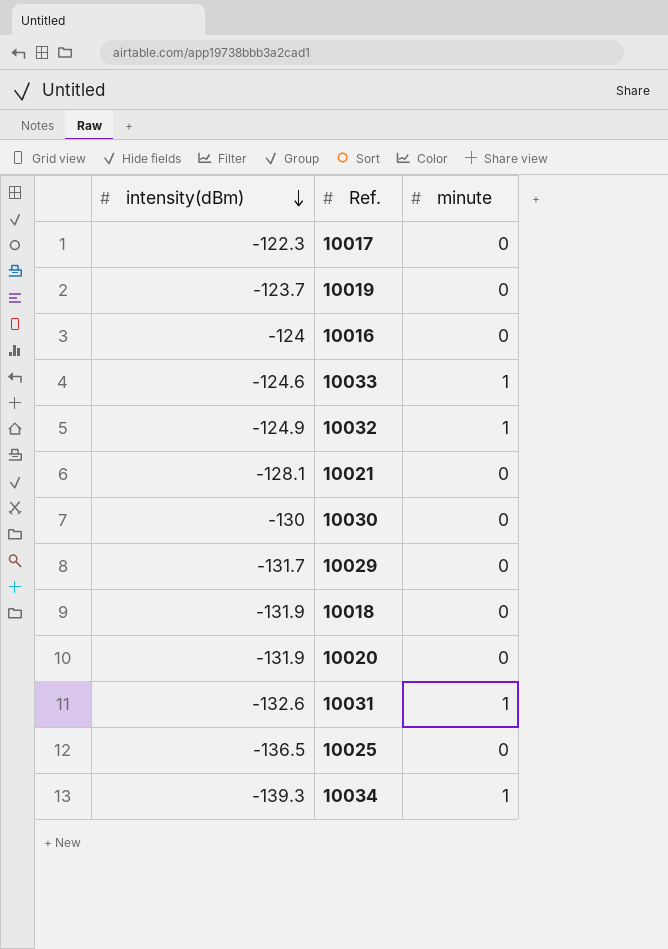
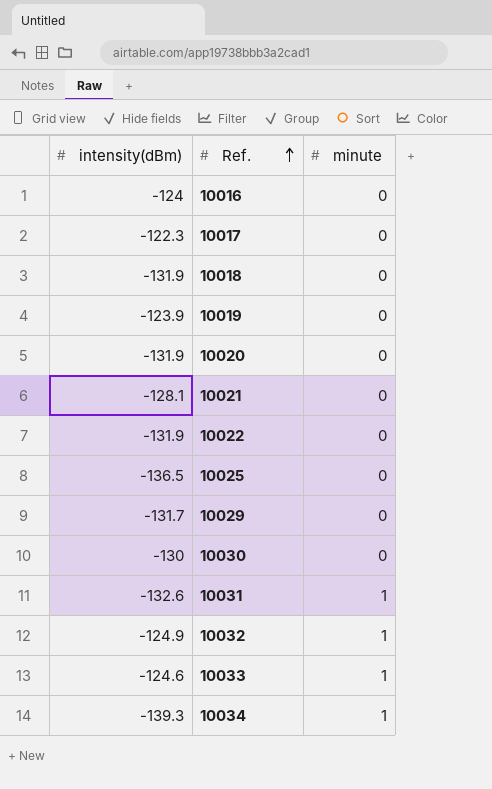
row order: intensity(dBm) descending -> Ref. ascending
10019 | intensity(dBm): -123.7 -> -123.9
row 10022: none -> -131.9 | 0

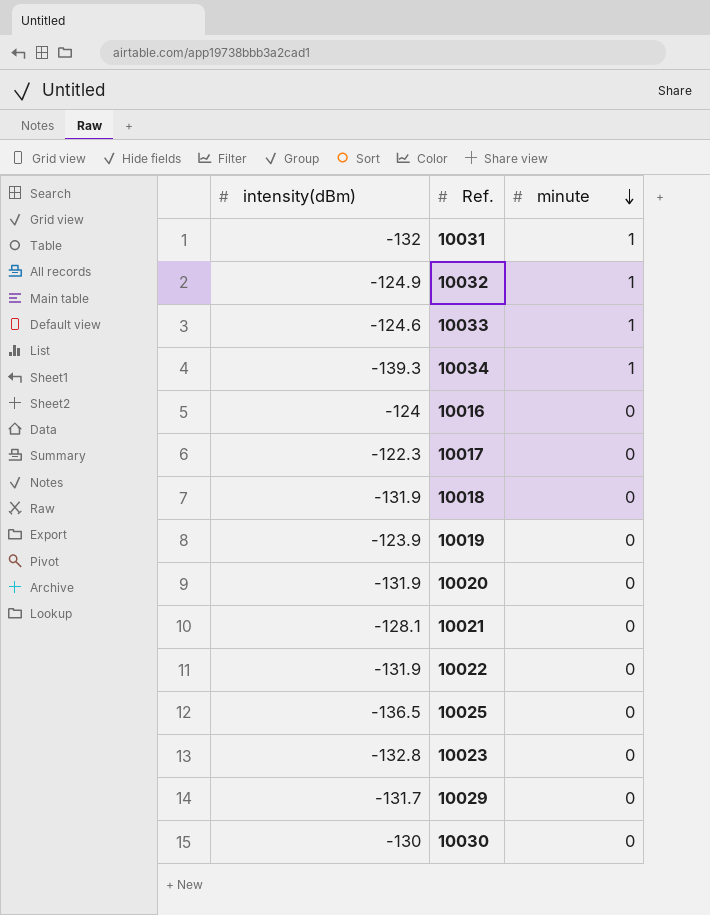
row order: Ref. ascending -> minute descending
10031 | intensity(dBm): -132.6 -> -132
row 10023: none -> -132.8 | 0

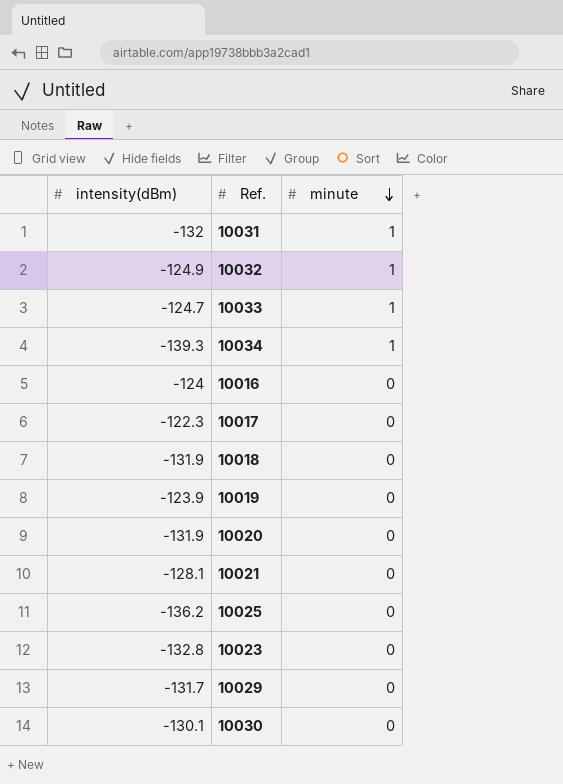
row 10022: -131.9 | 0 -> none
10033 | intensity(dBm): -124.6 -> -124.7
10025 | intensity(dBm): -136.5 -> -136.2
10030 | intensity(dBm): -130 -> -130.1

